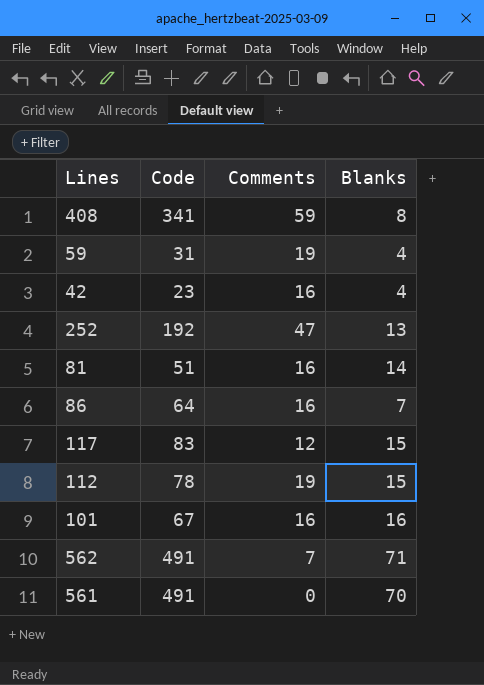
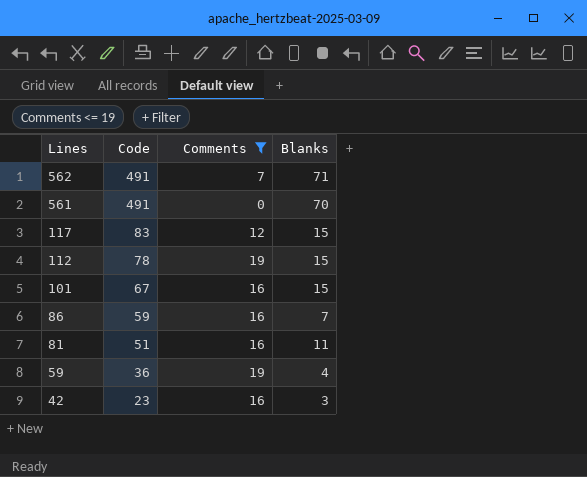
filter: none -> Comments <= 19
row order: none -> Lines descending
101 | Blanks: 16 -> 15
86 | Code: 64 -> 59
81 | Blanks: 14 -> 11
59 | Code: 31 -> 36
42 | Blanks: 4 -> 3

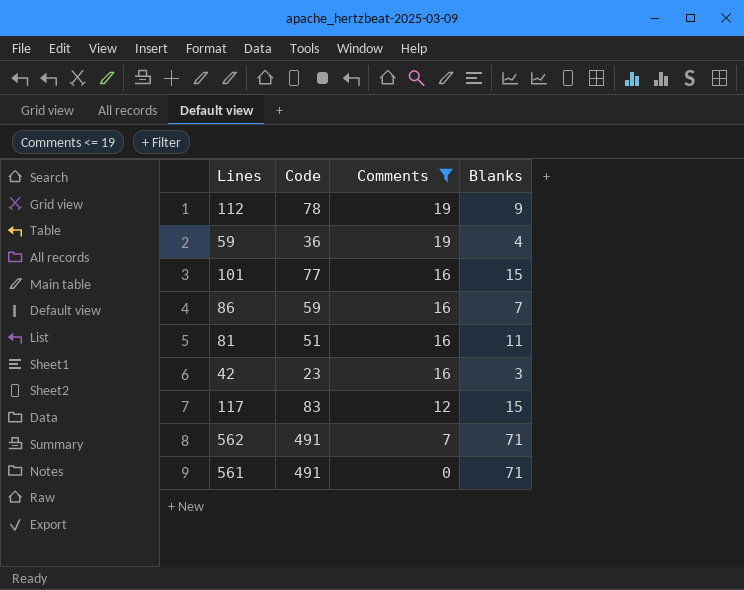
row order: Lines descending -> Comments descending
112 | Blanks: 15 -> 9
101 | Code: 67 -> 77
561 | Blanks: 70 -> 71

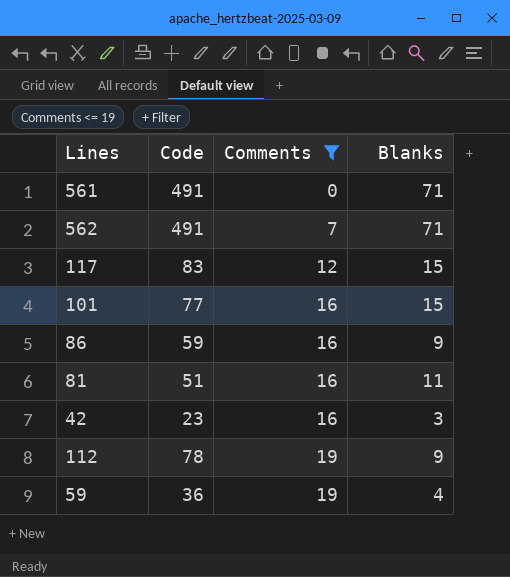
row order: Comments descending -> Comments ascending
86 | Blanks: 7 -> 9

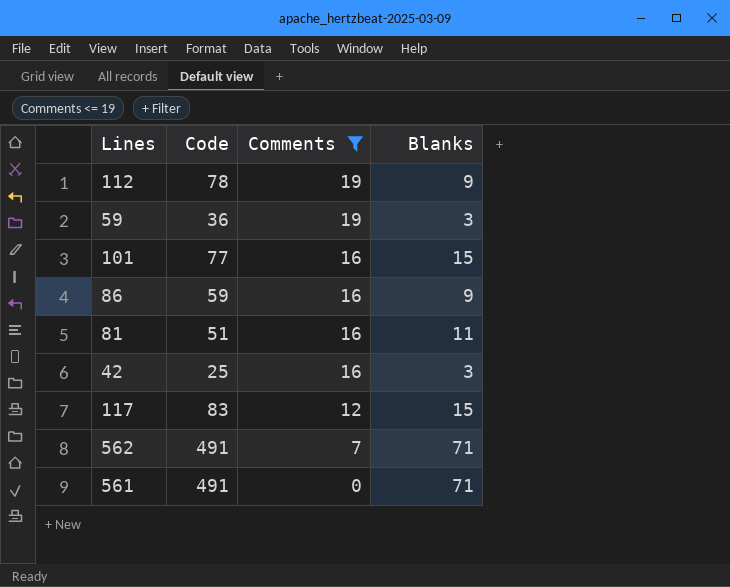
row order: Comments ascending -> Comments descending
59 | Blanks: 4 -> 3
42 | Code: 23 -> 25

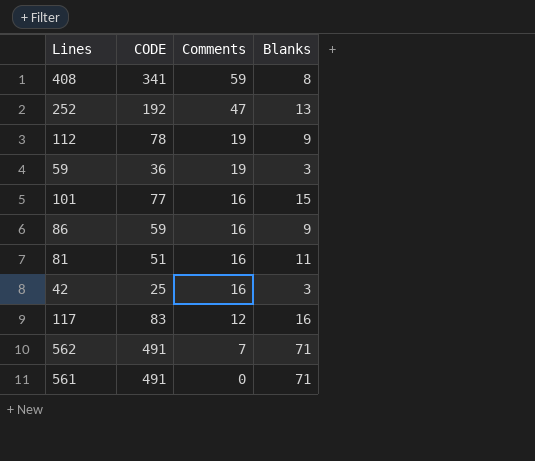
filter: Comments <= 19 -> none
column name: Code -> CODE
117 | Blanks: 15 -> 16

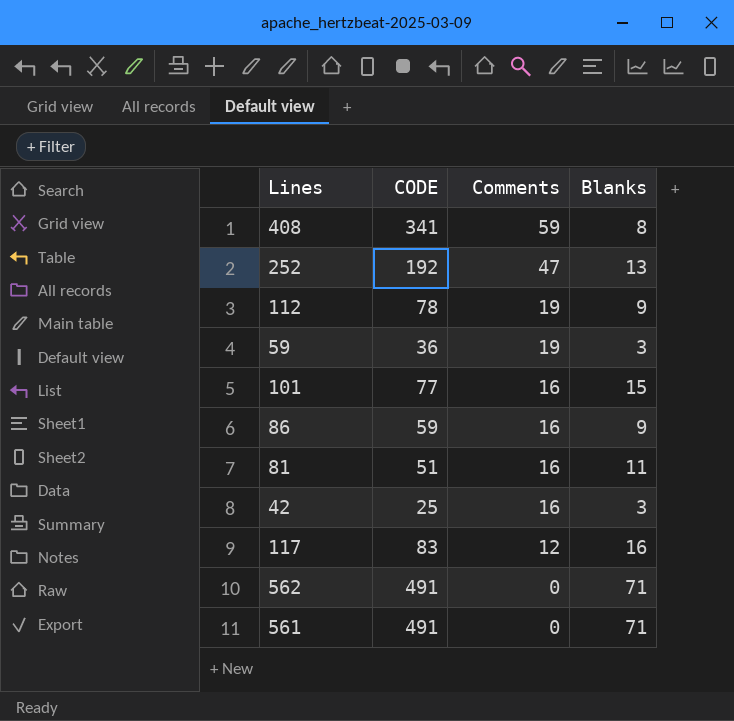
562 | Comments: 7 -> 0

